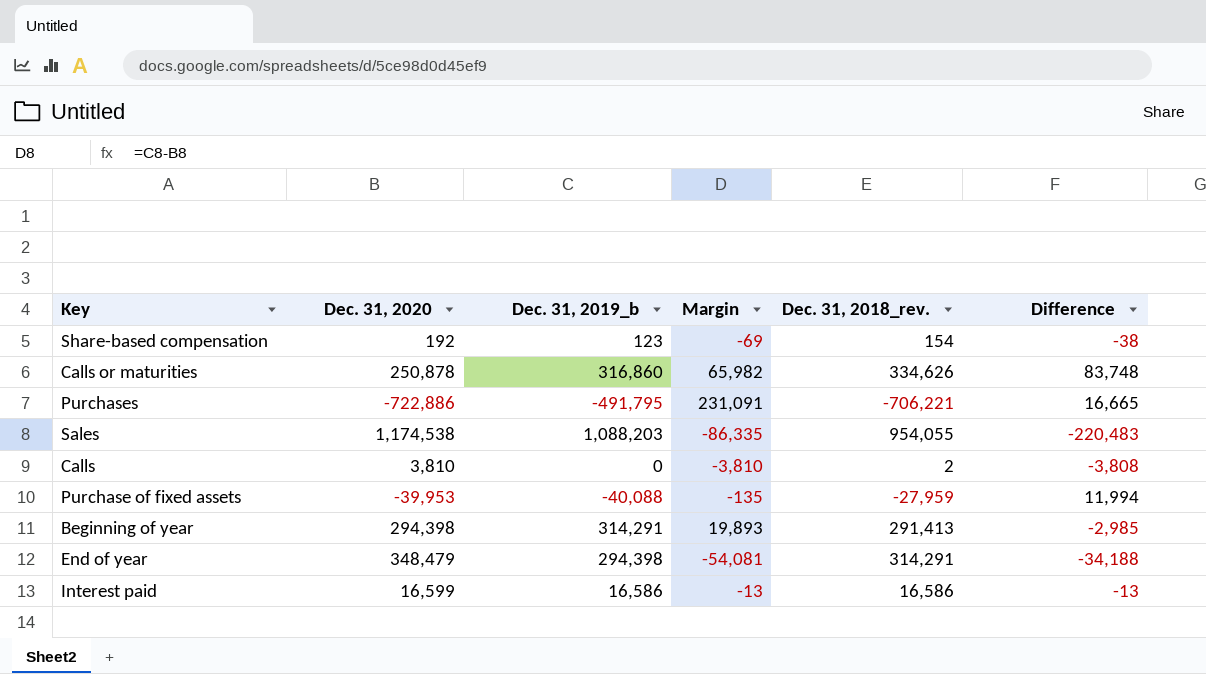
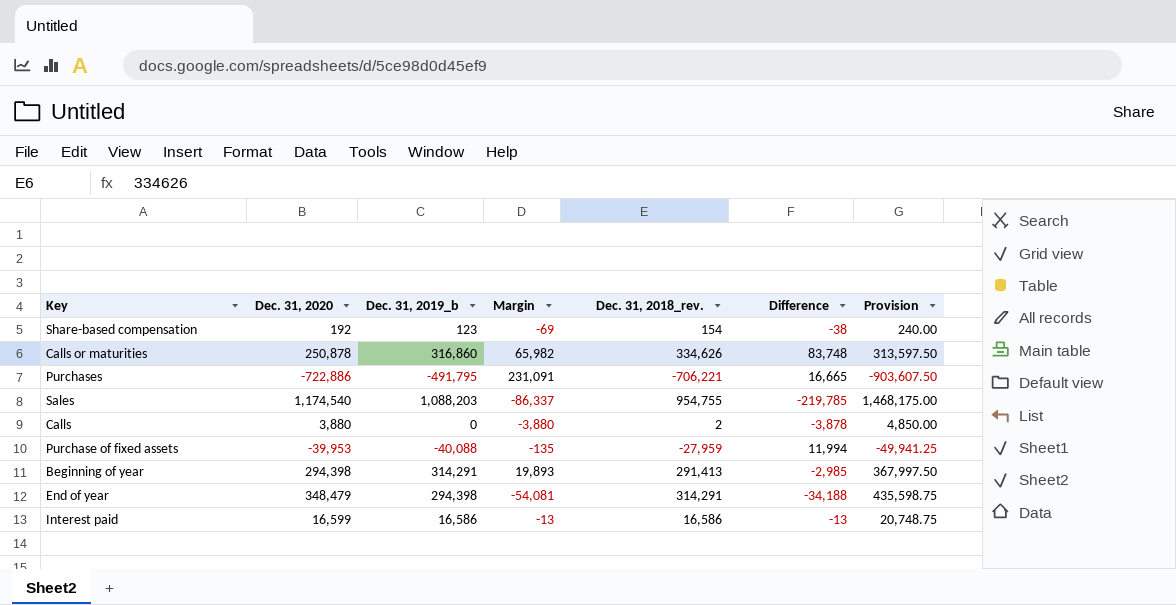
column Provision | formula: none -> [Dec. 31, 2020] * 1.25
Sales | Dec. 31, 2020: 1,174,538 -> 1,174,540
Sales | Margin: -86,335 -> -86,337
Sales | Dec. 31, 2018_rev.: 954,055 -> 954,755
Sales | Difference: -220,483 -> -219,785
Calls | Dec. 31, 2020: 3,810 -> 3,880
Calls | Margin: -3,810 -> -3,880
Calls | Difference: -3,808 -> -3,878

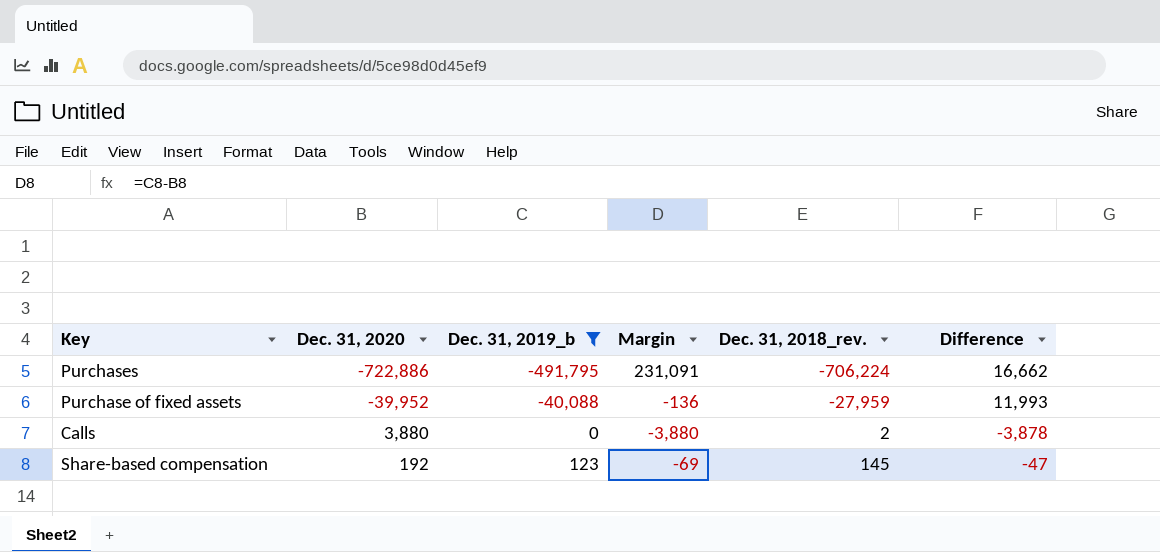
filter: none -> Dec. 31, 2019_b <= 123
row order: none -> Dec. 31, 2019_b ascending
column Provision | formula: [Dec. 31, 2020] * 1.25 -> none
Purchases | Dec. 31, 2018_rev.: -706,221 -> -706,224
Purchases | Difference: 16,665 -> 16,662
Purchase of fixed assets | Dec. 31, 2020: -39,953 -> -39,952
Purchase of fixed assets | Margin: -135 -> -136
Purchase of fixed assets | Difference: 11,994 -> 11,993
Share-based compensation | Dec. 31, 2018_rev.: 154 -> 145
Share-based compensation | Difference: -38 -> -47

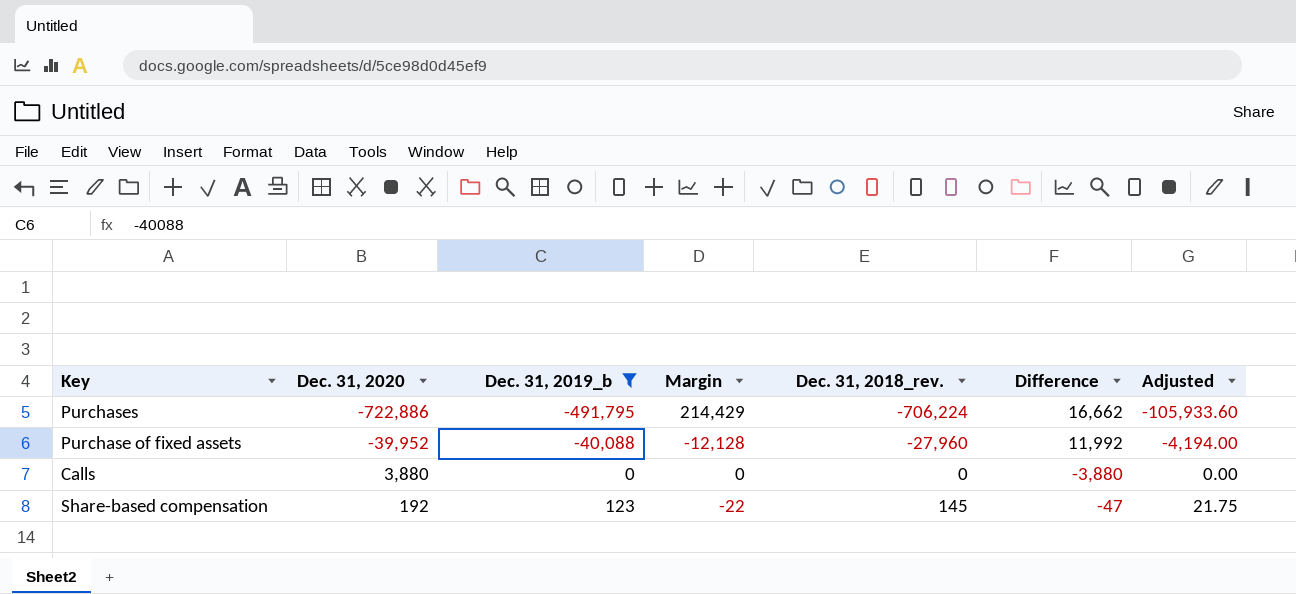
column Margin | formula: [Dec. 31, 2019_b] - [Dec. 31, 2020] -> [Dec. 31, 2019_b] - [Dec. 31, 2018_rev.]
column Adjusted | formula: none -> [Dec. 31, 2018_rev.] * 0.15
Purchase of fixed assets | Dec. 31, 2018_rev.: -27,959 -> -27,960
Purchase of fixed assets | Difference: 11,993 -> 11,992
Calls | Dec. 31, 2018_rev.: 2 -> 0
Calls | Difference: -3,878 -> -3,880

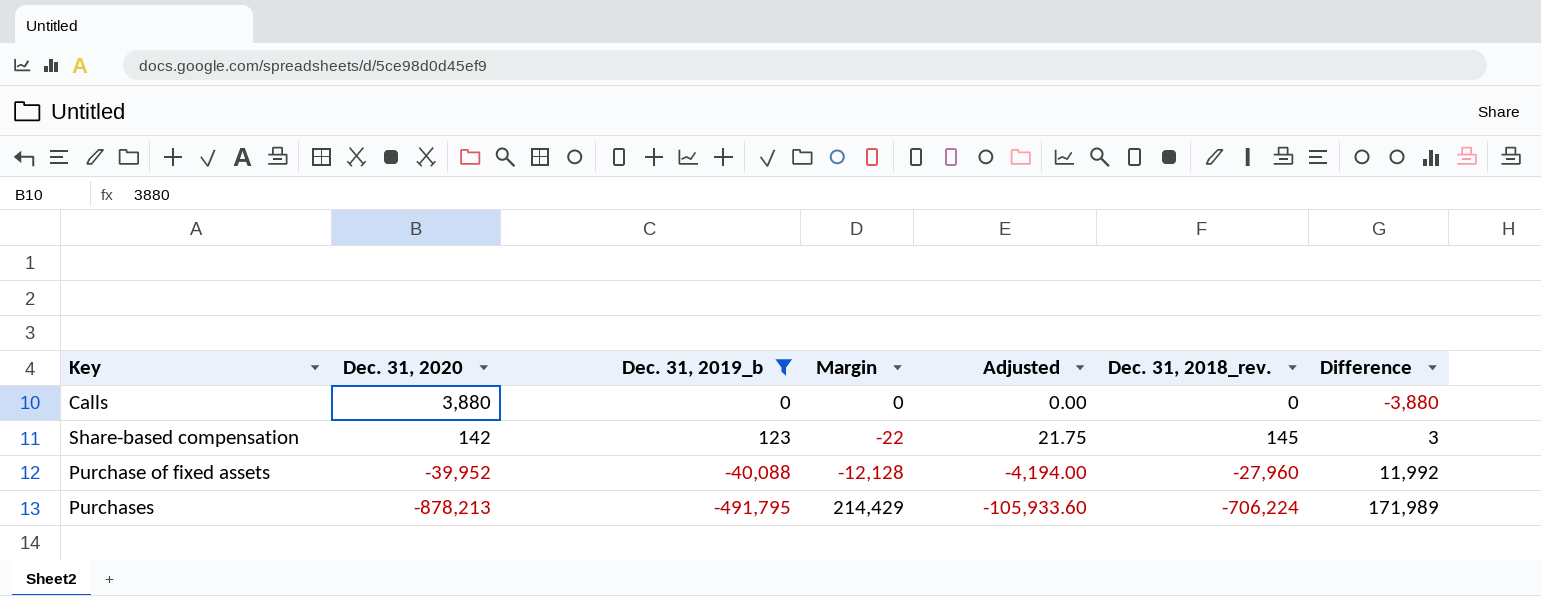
row order: Dec. 31, 2019_b ascending -> Dec. 31, 2020 descending
column Adjusted | position: 7 -> 5
Share-based compensation | Dec. 31, 2020: 192 -> 142
Share-based compensation | Difference: -47 -> 3
Purchases | Dec. 31, 2020: -722,886 -> -878,213
Purchases | Difference: 16,662 -> 171,989

